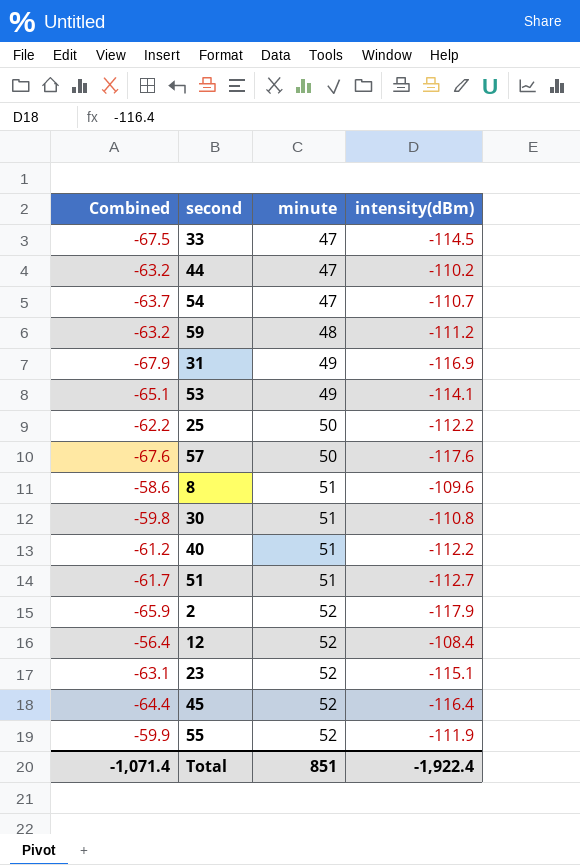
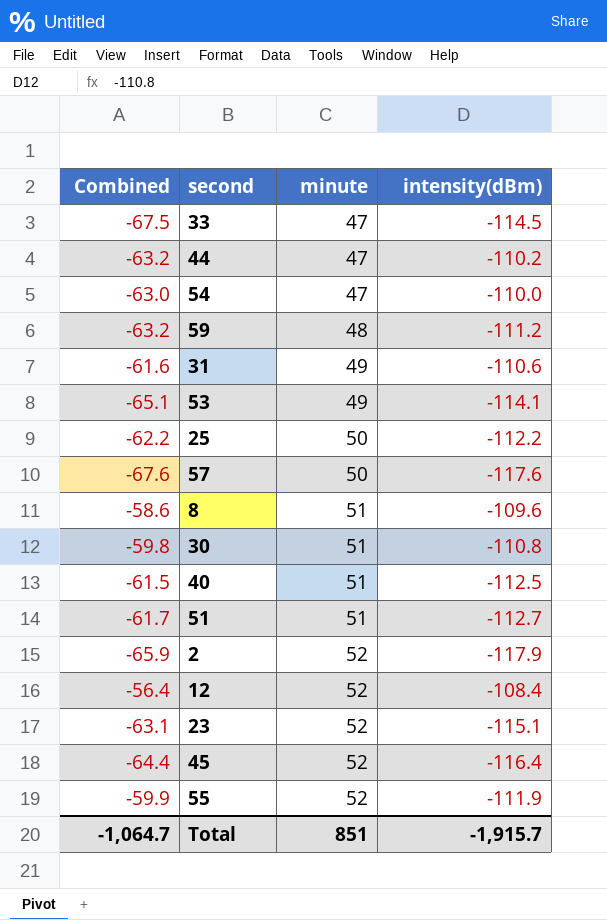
54 | Combined: -63.7 -> -63.0
54 | intensity(dBm): -110.7 -> -110.0
31 | Combined: -67.9 -> -61.6
31 | intensity(dBm): -116.9 -> -110.6
40 | Combined: -61.2 -> -61.5
40 | intensity(dBm): -112.2 -> -112.5
Total | Combined: -1,071.4 -> -1,064.7
Total | intensity(dBm): -1,922.4 -> -1,915.7

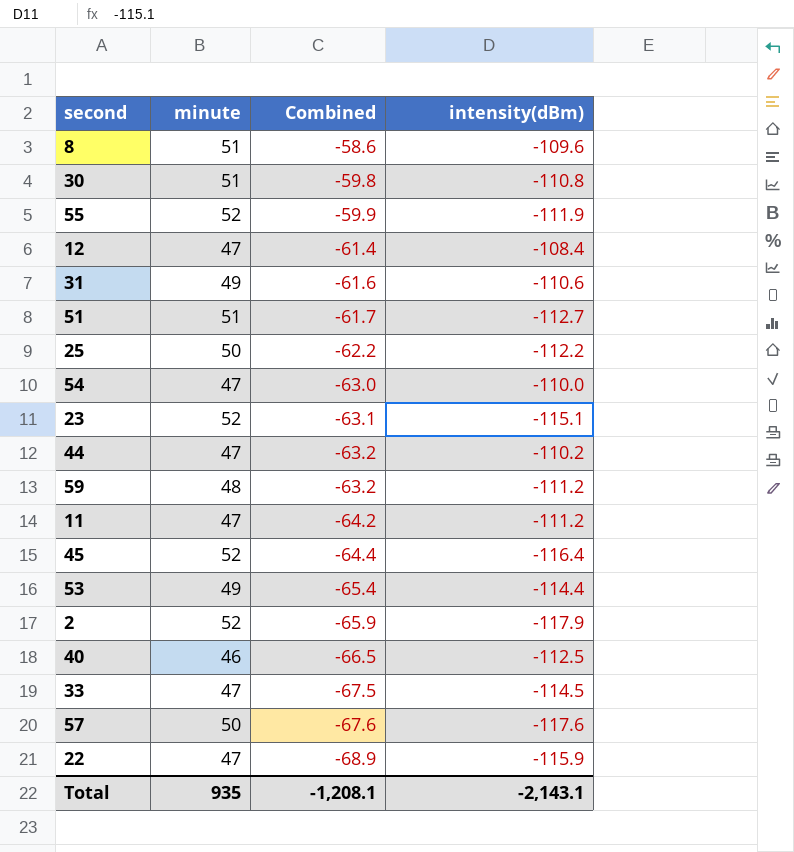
row order: minute ascending -> Combined descending
column Combined | position: 1 -> 3
12 | minute: 52 -> 47
12 | Combined: -56.4 -> -61.4
row 11: none -> 47 | -64.2 | -111.2
53 | Combined: -65.1 -> -65.4
53 | intensity(dBm): -114.1 -> -114.4
40 | minute: 51 -> 46
40 | Combined: -61.5 -> -66.5
row 22: none -> 47 | -68.9 | -115.9
Total | minute: 851 -> 935
Total | Combined: -1,064.7 -> -1,208.1
Total | intensity(dBm): -1,915.7 -> -2,143.1

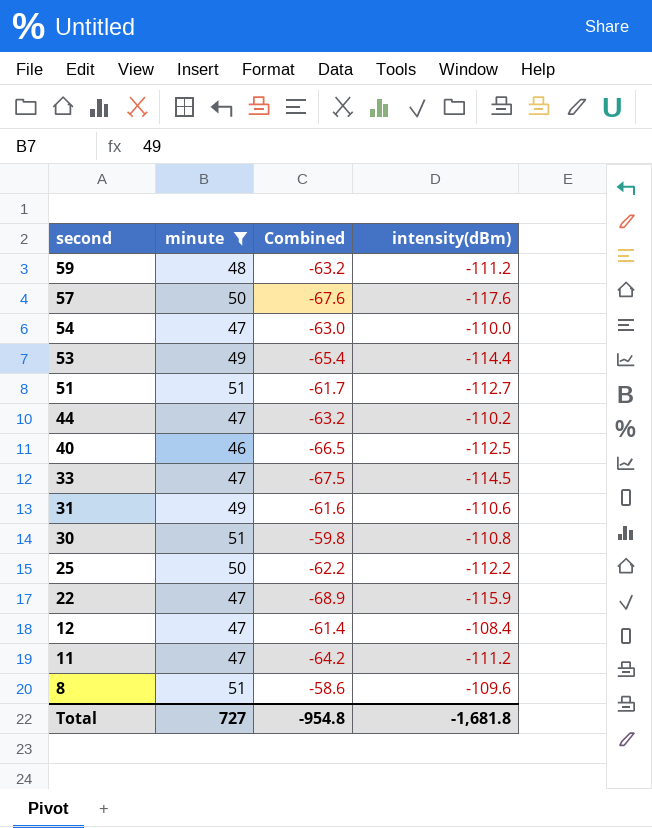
filter: none -> minute != 52
row order: Combined descending -> second descending
Total | minute: 935 -> 727
Total | Combined: -1,208.1 -> -954.8
Total | intensity(dBm): -2,143.1 -> -1,681.8

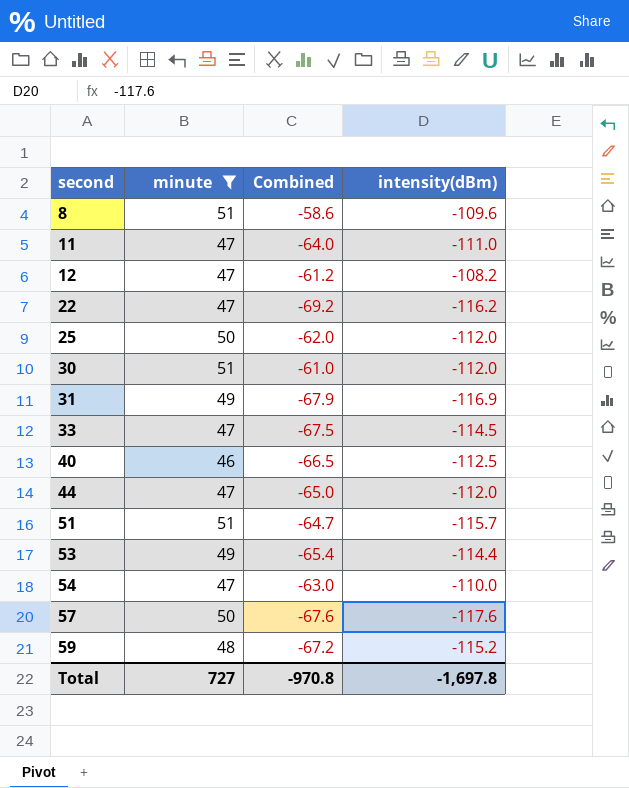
row order: second descending -> second ascending
11 | Combined: -64.2 -> -64.0
11 | intensity(dBm): -111.2 -> -111.0
12 | Combined: -61.4 -> -61.2
12 | intensity(dBm): -108.4 -> -108.2
22 | Combined: -68.9 -> -69.2
22 | intensity(dBm): -115.9 -> -116.2
25 | Combined: -62.2 -> -62.0
25 | intensity(dBm): -112.2 -> -112.0
30 | Combined: -59.8 -> -61.0
30 | intensity(dBm): -110.8 -> -112.0
31 | Combined: -61.6 -> -67.9
31 | intensity(dBm): -110.6 -> -116.9
44 | Combined: -63.2 -> -65.0
44 | intensity(dBm): -110.2 -> -112.0
51 | Combined: -61.7 -> -64.7
51 | intensity(dBm): -112.7 -> -115.7
59 | Combined: -63.2 -> -67.2
59 | intensity(dBm): -111.2 -> -115.2
Total | Combined: -954.8 -> -970.8
Total | intensity(dBm): -1,681.8 -> -1,697.8

